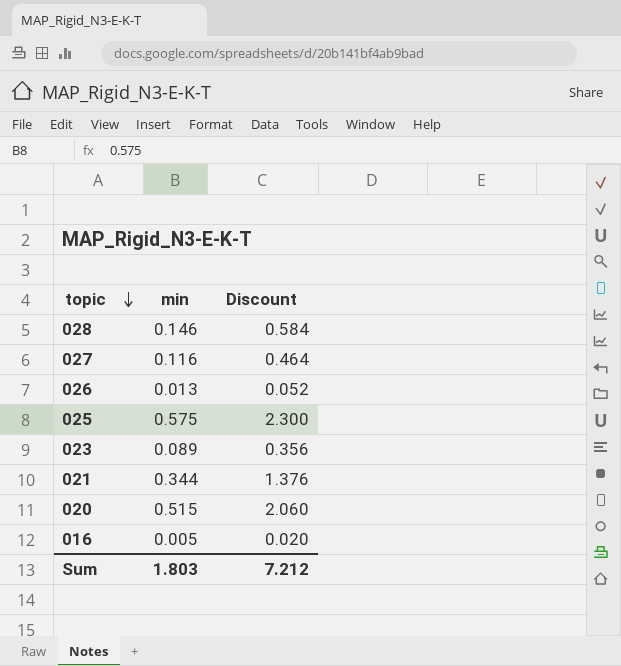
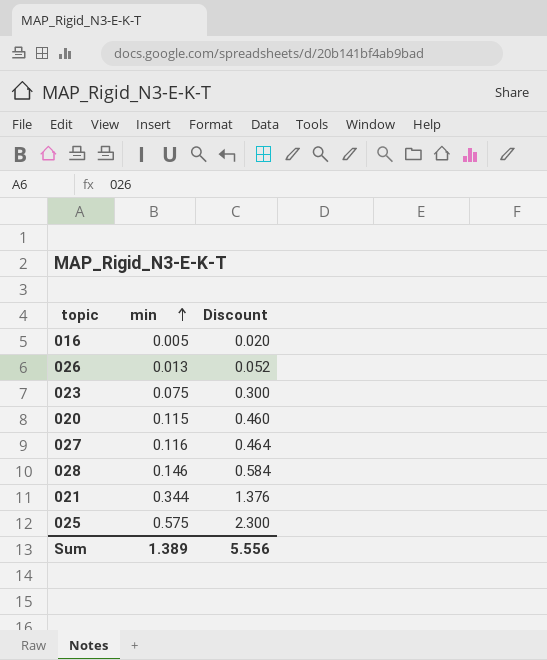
row order: topic descending -> min ascending
023 | min: 0.089 -> 0.075
023 | Discount: 0.356 -> 0.300
020 | min: 0.515 -> 0.115
020 | Discount: 2.060 -> 0.460
Sum | min: 1.803 -> 1.389
Sum | Discount: 7.212 -> 5.556

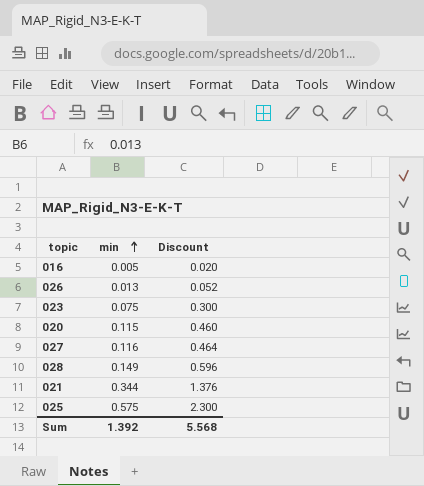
028 | min: 0.146 -> 0.149
028 | Discount: 0.584 -> 0.596
Sum | min: 1.389 -> 1.392
Sum | Discount: 5.556 -> 5.568

